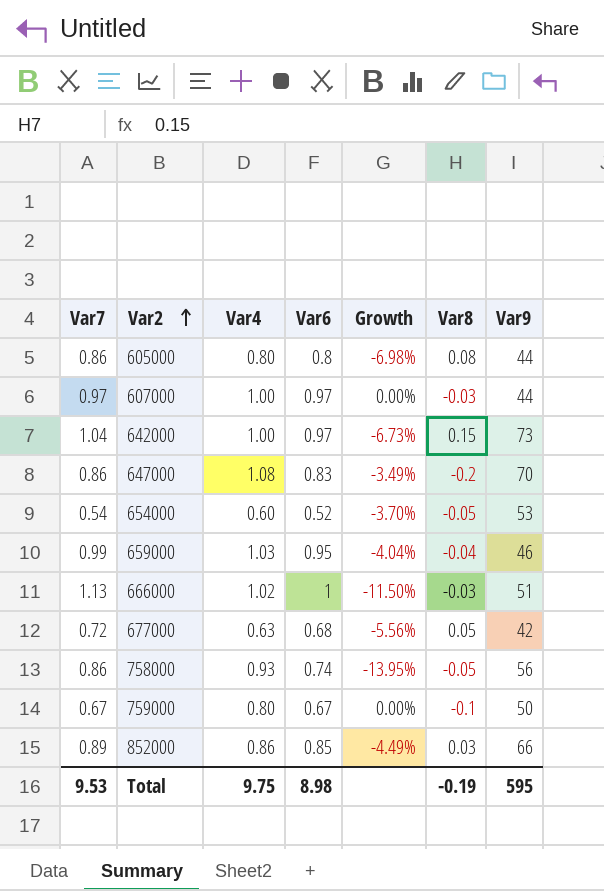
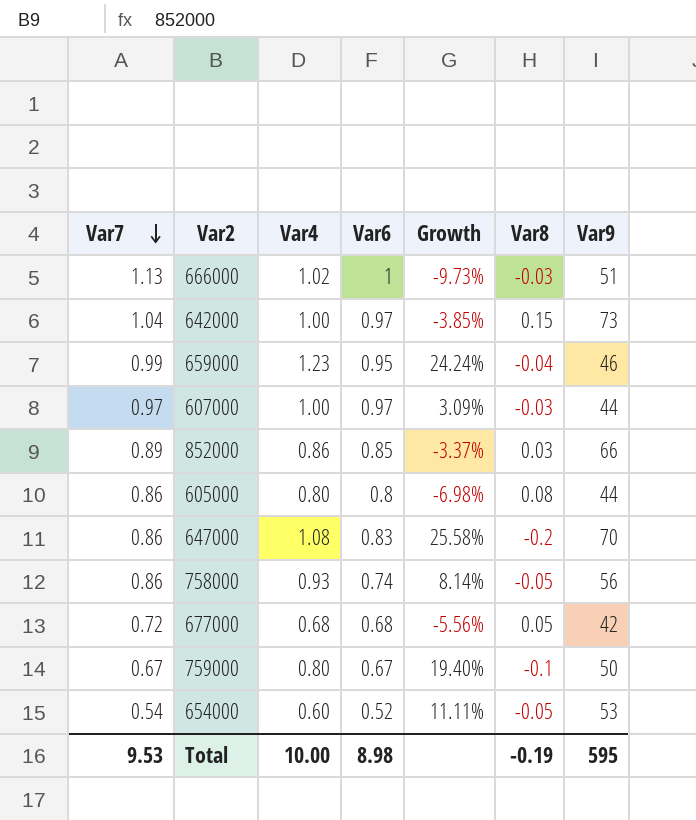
row order: Var2 ascending -> Var7 descending
column Growth | formula: ([Var6] - [Var7]) / [Var7] -> ([Var4] - [Var7]) / [Var7]
659000 | Var4: 1.03 -> 1.23
677000 | Var4: 0.63 -> 0.68
Total | Var4: 9.75 -> 10.00

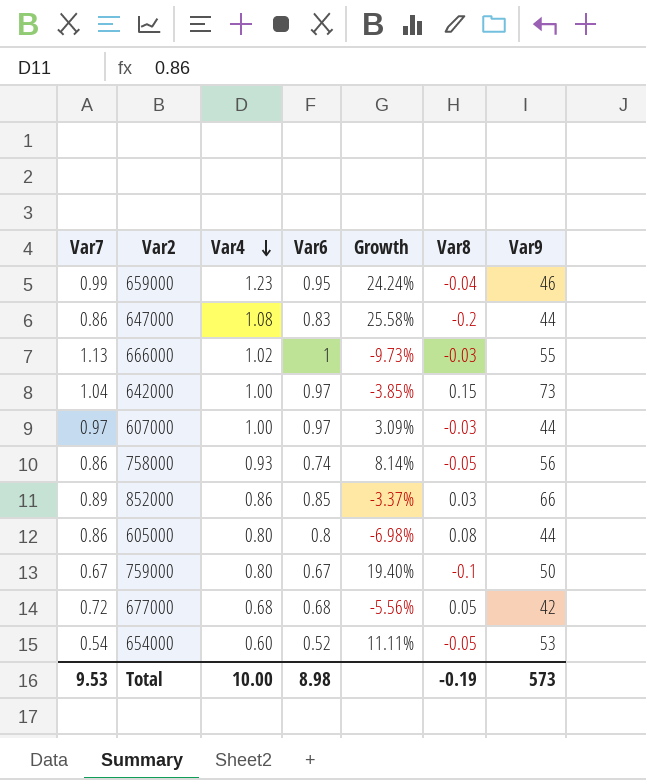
row order: Var7 descending -> Var4 descending
647000 | Var9: 70 -> 44
666000 | Var9: 51 -> 55
Total | Var9: 595 -> 573

